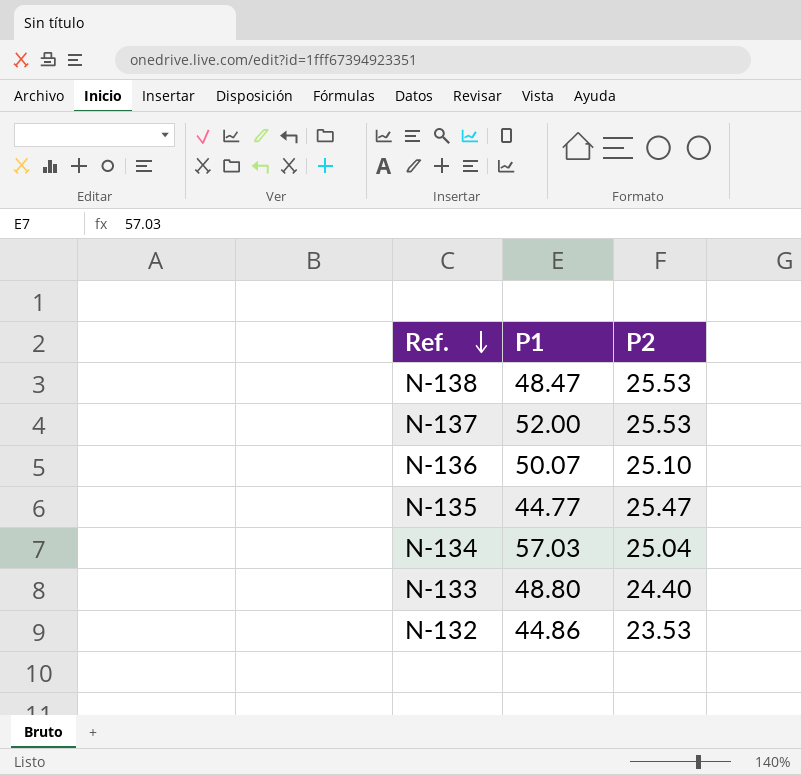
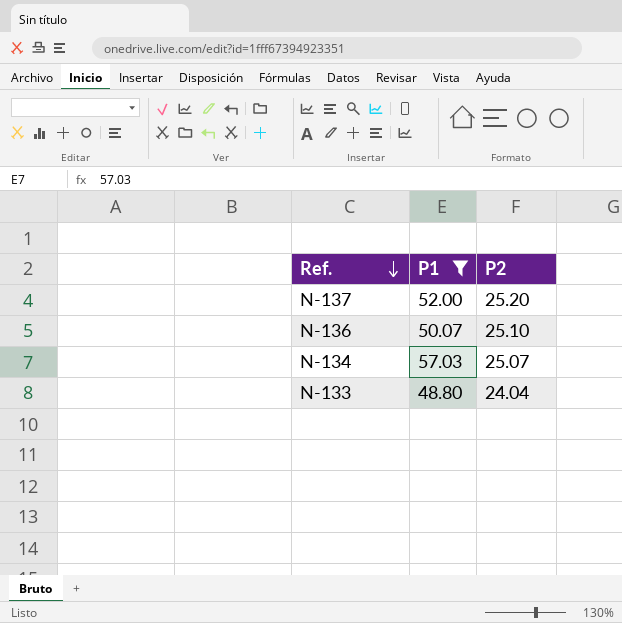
filter: none -> P1 >= 48.80
N-137 | P2: 25.53 -> 25.20
N-134 | P2: 25.04 -> 25.07
N-133 | P2: 24.40 -> 24.04

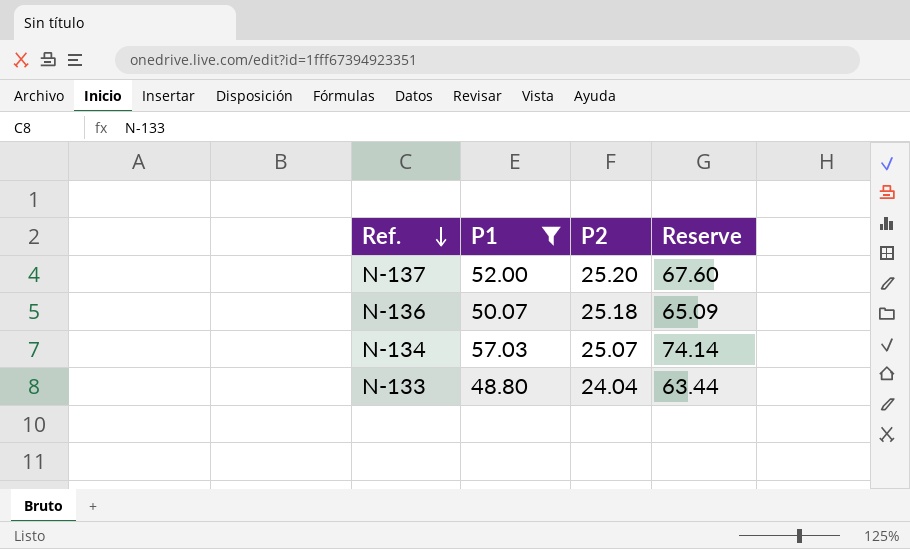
column Reserve | formula: none -> [P1] * 1.3
N-136 | P2: 25.10 -> 25.18

